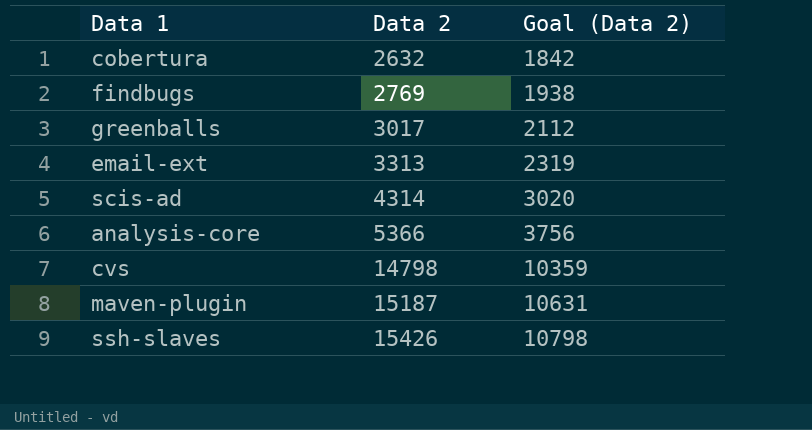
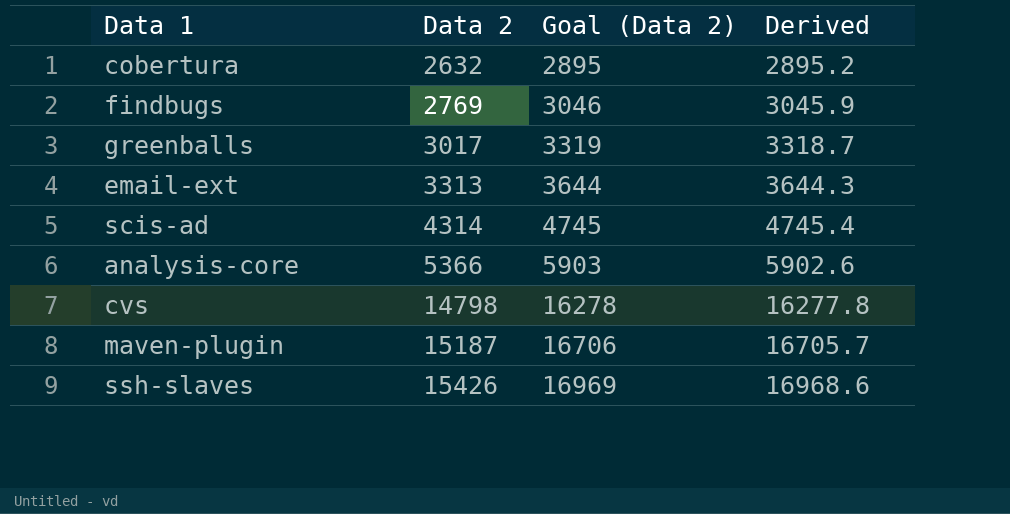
column Goal (Data 2) | formula: [Data 2] * 0.7 -> [Data 2] * 1.1
column Derived | formula: none -> [Data 2] * 1.1

